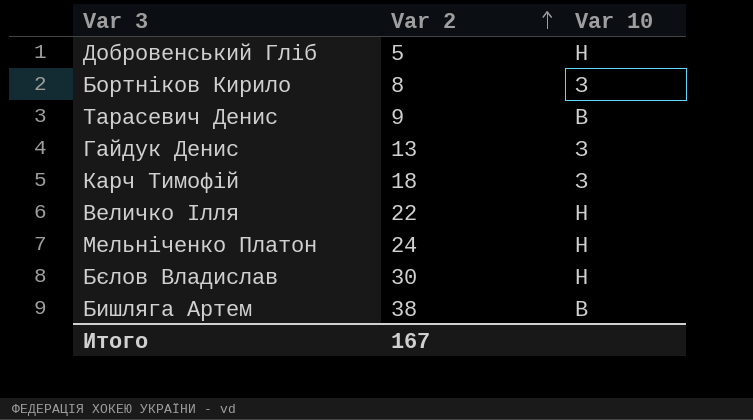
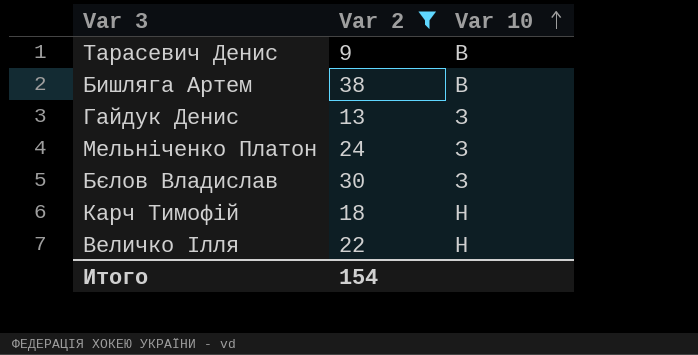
filter: none -> Var 2 >= 9
row order: Var 2 ascending -> Var 10 ascending
Мельніченко Платон | Var 10: Н -> З
Бєлов Владислав | Var 10: Н -> З
Карч Тимофій | Var 10: З -> Н
Итого | Var 2: 167 -> 154

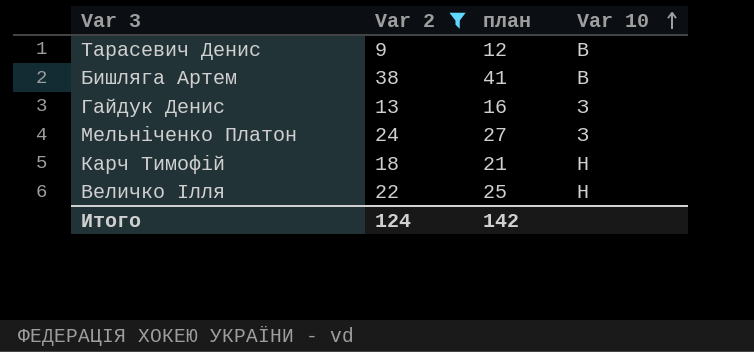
column план | formula: none -> [Var 2] + 3
row Бєлов Владислав: 30 | З -> none
Итого | Var 2: 154 -> 124

